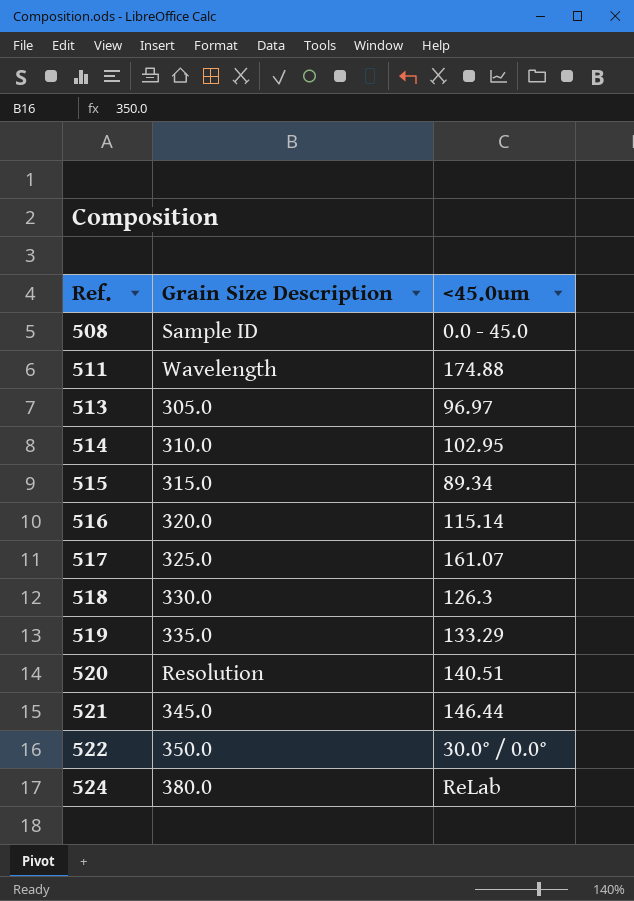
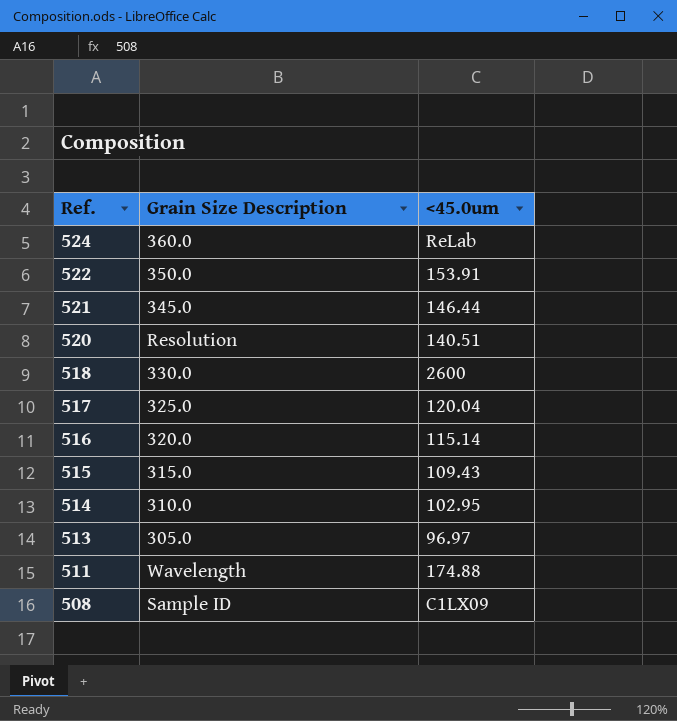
row order: Ref. ascending -> Ref. descending
row 519: 335.0 | 133.29 -> none
524 | Grain Size Description: 380.0 -> 360.0
522 | <45.0um: 30.0° / 0.0° -> 153.91
518 | <45.0um: 126.3 -> 2600
517 | <45.0um: 161.07 -> 120.04
515 | <45.0um: 89.34 -> 109.43
508 | <45.0um: 0.0 - 45.0 -> C1LX09

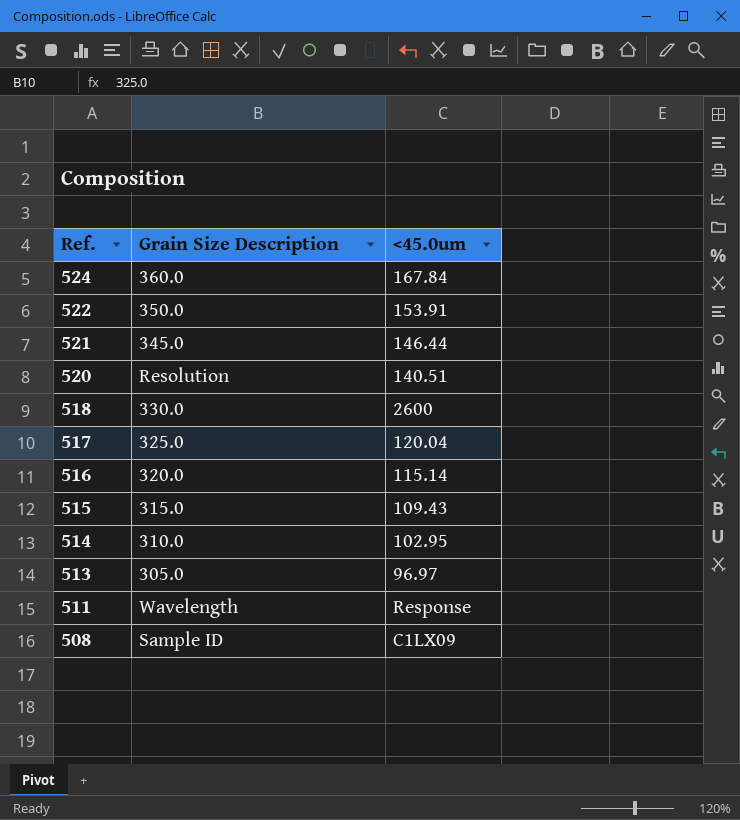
524 | <45.0um: ReLab -> 167.84
511 | <45.0um: 174.88 -> Response

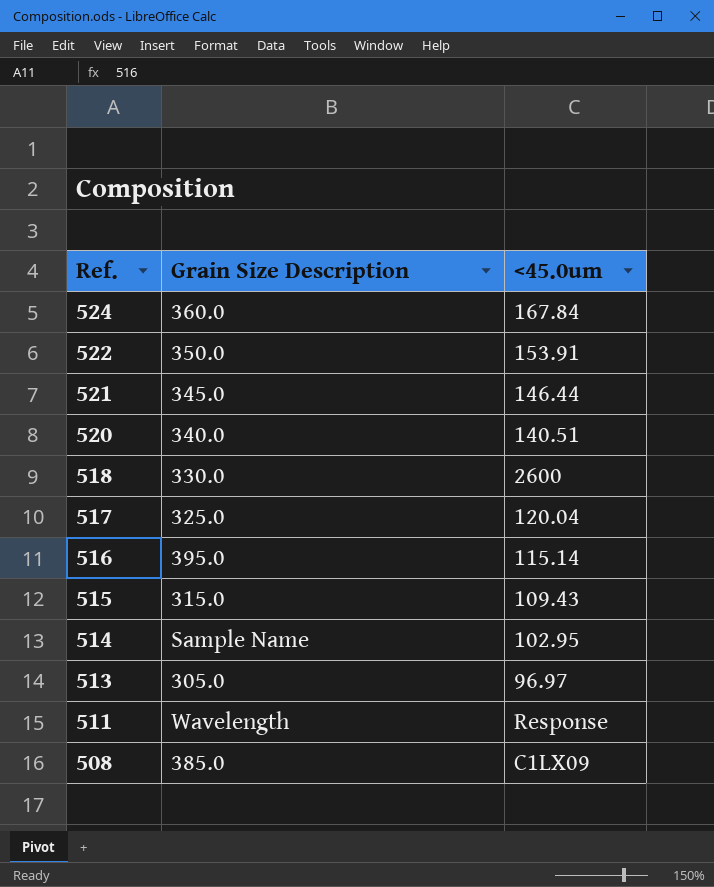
520 | Grain Size Description: Resolution -> 340.0
516 | Grain Size Description: 320.0 -> 395.0
514 | Grain Size Description: 310.0 -> Sample Name
508 | Grain Size Description: Sample ID -> 385.0

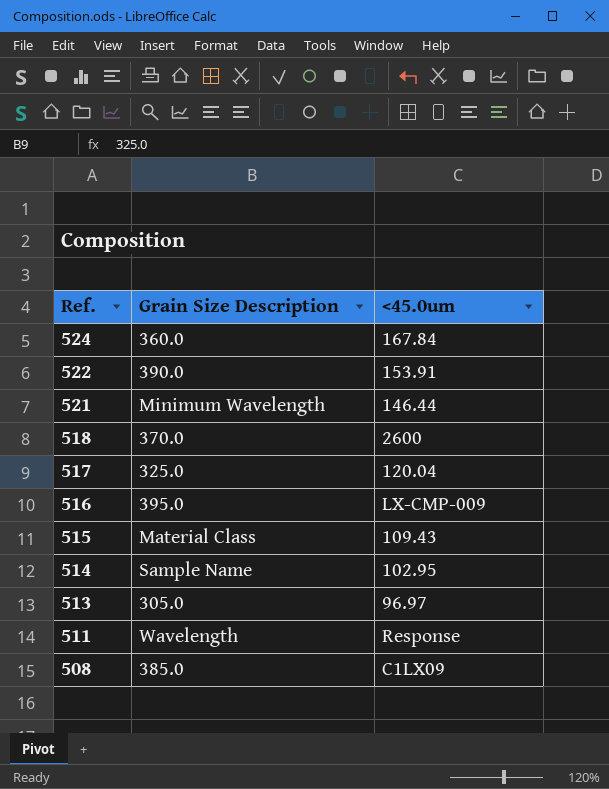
row 520: 340.0 | 140.51 -> none
522 | Grain Size Description: 350.0 -> 390.0
521 | Grain Size Description: 345.0 -> Minimum Wavelength
518 | Grain Size Description: 330.0 -> 370.0
516 | <45.0um: 115.14 -> LX-CMP-009
515 | Grain Size Description: 315.0 -> Material Class

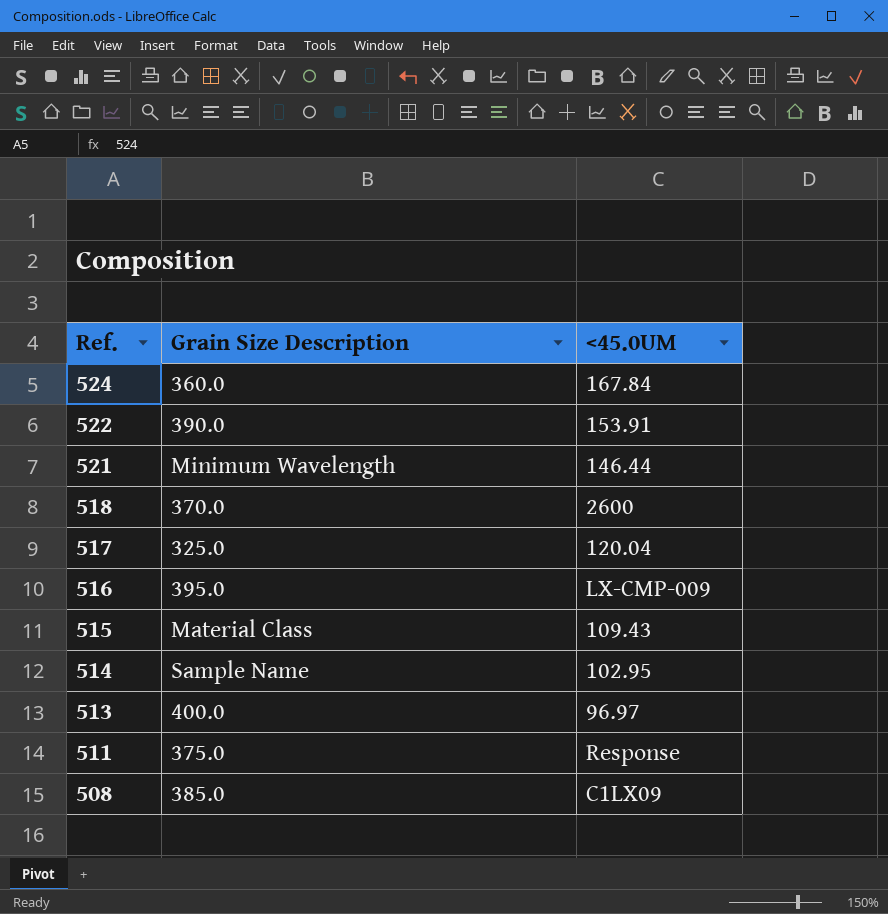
column name: <45.0um -> <45.0UM
513 | Grain Size Description: 305.0 -> 400.0
511 | Grain Size Description: Wavelength -> 375.0

